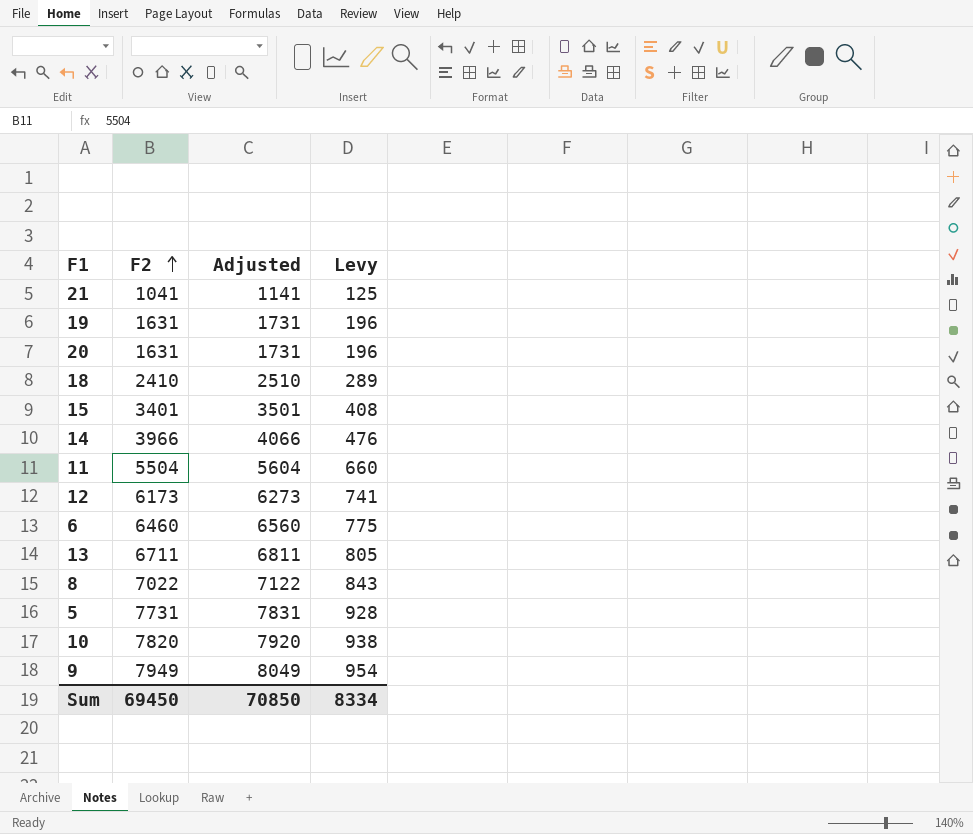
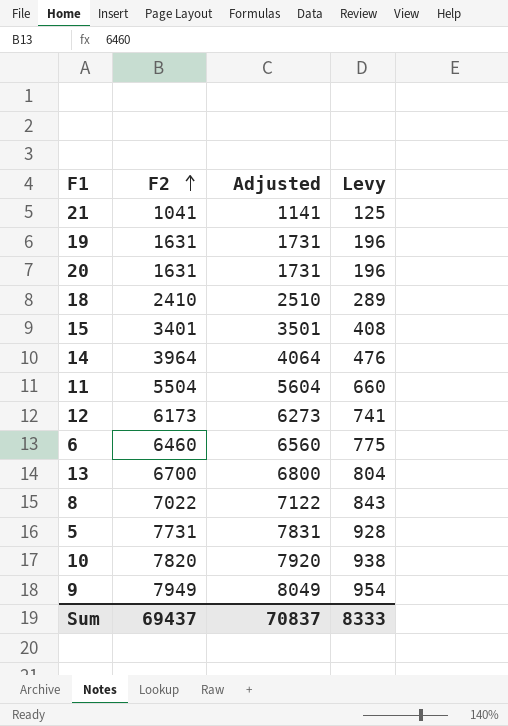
14 | F2: 3966 -> 3964
14 | Adjusted: 4066 -> 4064
13 | F2: 6711 -> 6700
13 | Adjusted: 6811 -> 6800
13 | Levy: 805 -> 804
Sum | F2: 69450 -> 69437
Sum | Adjusted: 70850 -> 70837
Sum | Levy: 8334 -> 8333

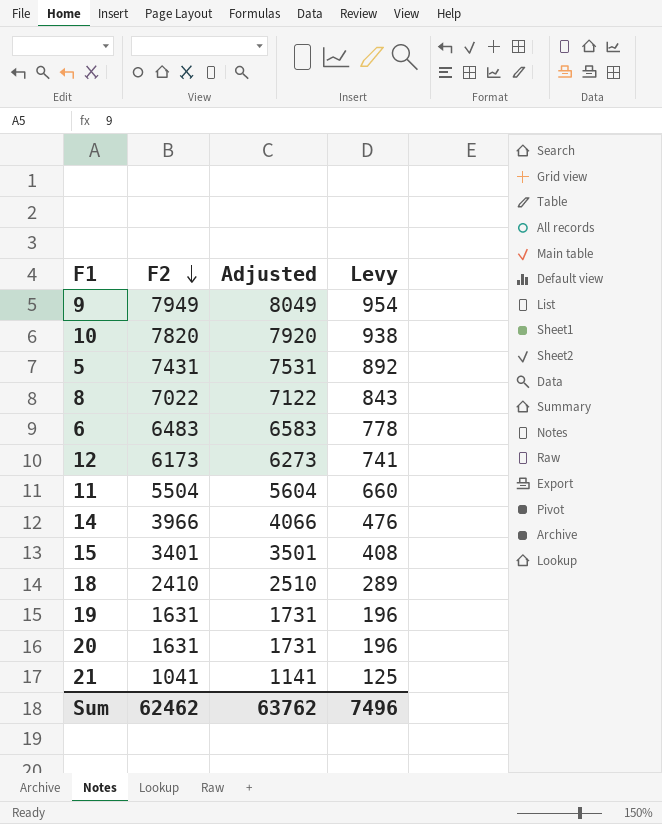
row order: F2 ascending -> F2 descending
row 13: 6700 | 6800 | 804 -> none
5 | F2: 7731 -> 7431
5 | Adjusted: 7831 -> 7531
5 | Levy: 928 -> 892
6 | F2: 6460 -> 6483
6 | Adjusted: 6560 -> 6583
6 | Levy: 775 -> 778
14 | F2: 3964 -> 3966
14 | Adjusted: 4064 -> 4066
Sum | F2: 69437 -> 62462
Sum | Adjusted: 70837 -> 63762
Sum | Levy: 8333 -> 7496

